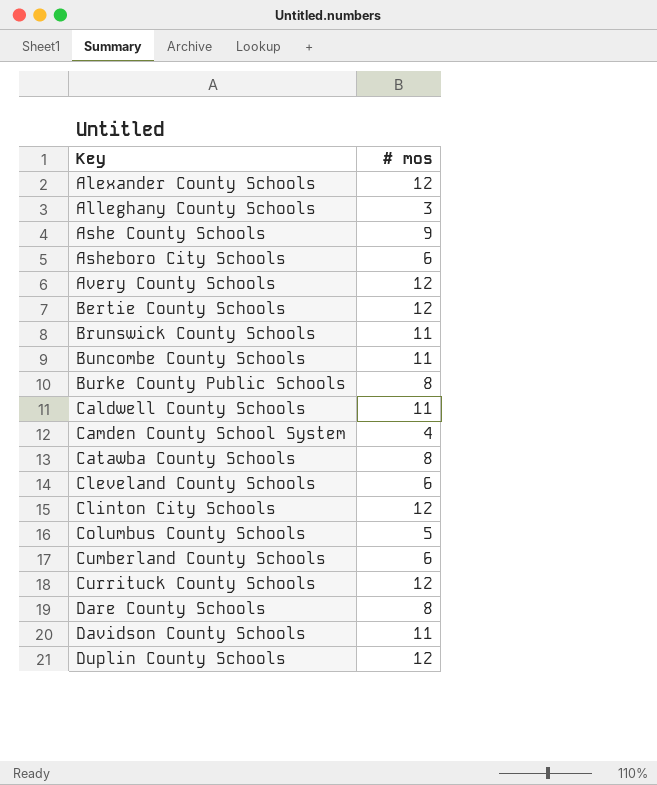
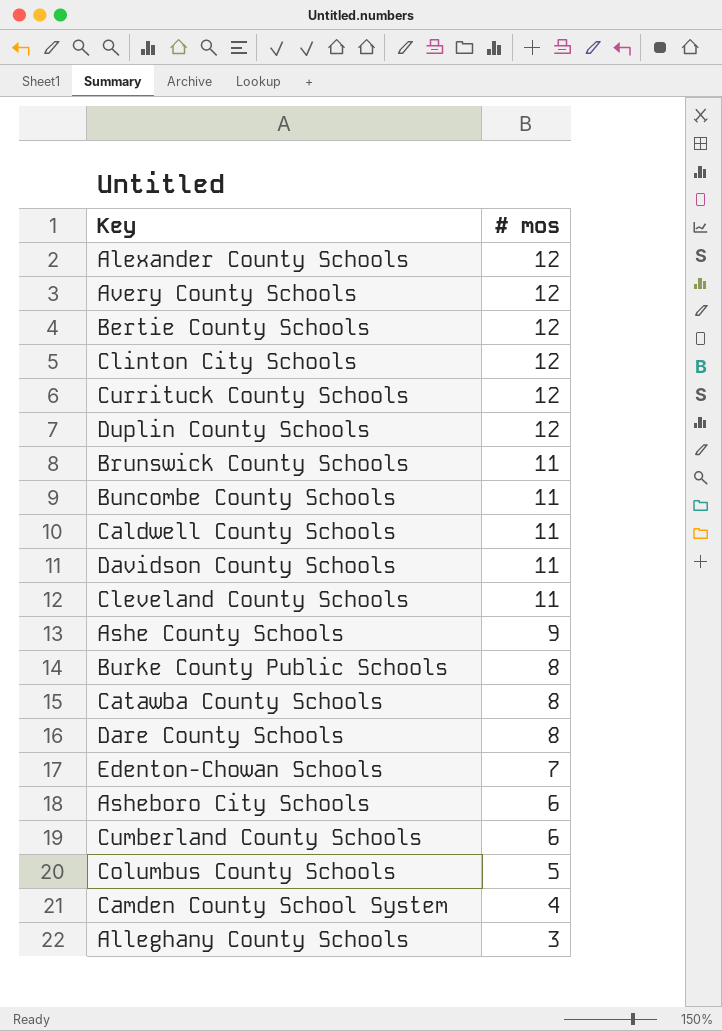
row order: Key ascending -> # mos descending
Cleveland County Schools | # mos: 6 -> 11
row Edenton-Chowan Schools: none -> 7

